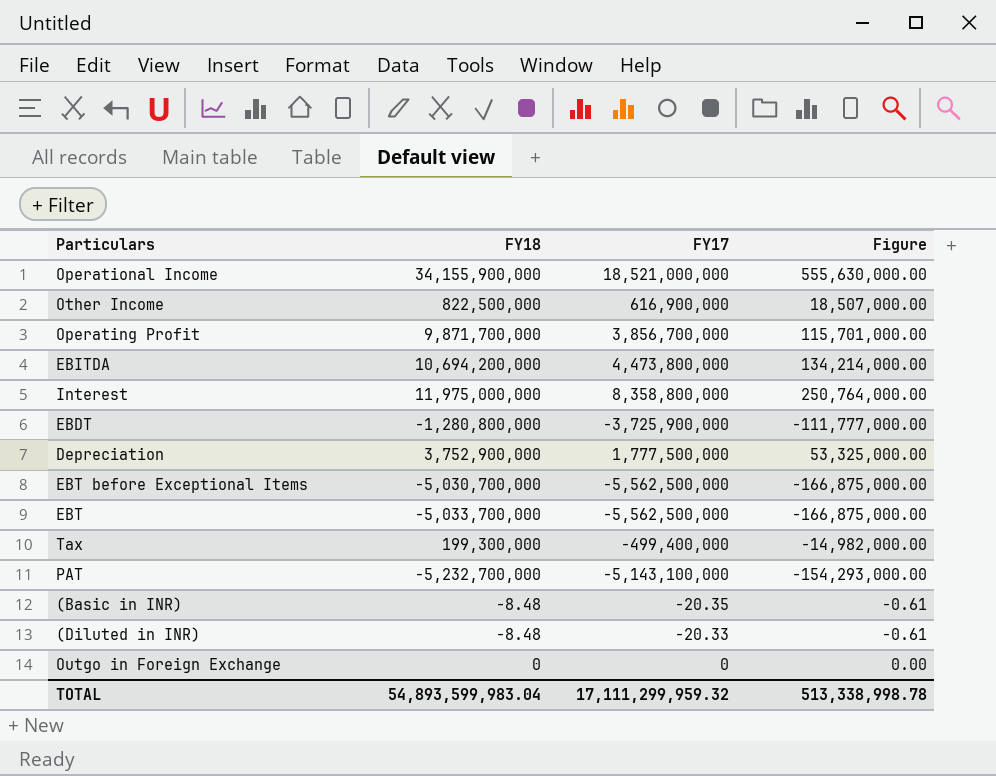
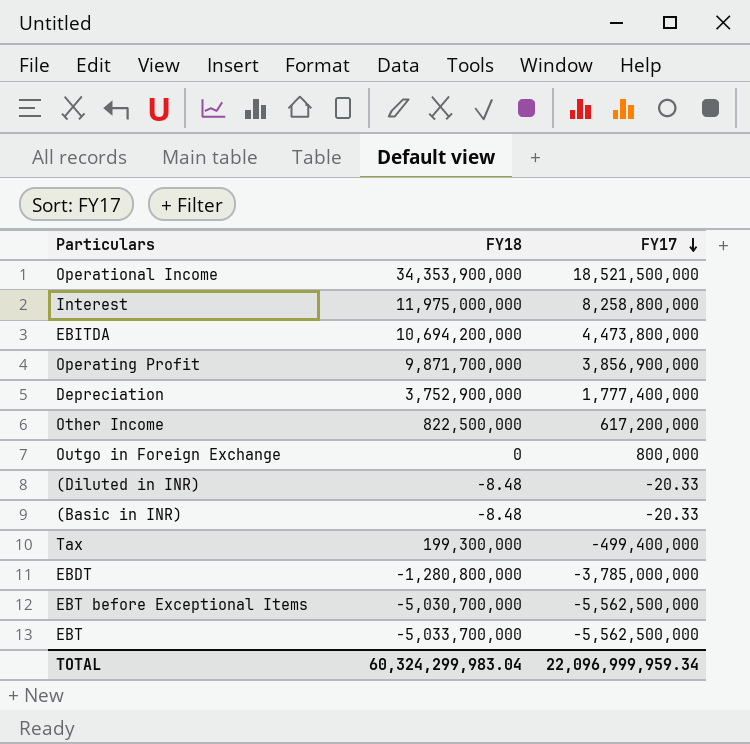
row order: none -> FY17 descending
column Figure | formula: [FY17] * 0.03 -> none
row PAT: -5,232,700,000 | -5,143,100,000 | -154,293,000.00 -> none
Operational Income | FY18: 34,155,900,000 -> 34,353,900,000
Operational Income | FY17: 18,521,000,000 -> 18,521,500,000
Interest | FY17: 8,358,800,000 -> 8,258,800,000
Operating Profit | FY17: 3,856,700,000 -> 3,856,900,000
Depreciation | FY17: 1,777,500,000 -> 1,777,400,000
Other Income | FY17: 616,900,000 -> 617,200,000
Outgo in Foreign Exchange | FY17: 0 -> 800,000
(Basic in INR) | FY17: -20.35 -> -20.33
EBDT | FY17: -3,725,900,000 -> -3,785,000,000
TOTAL | FY18: 54,893,599,983.04 -> 60,324,299,983.04
TOTAL | FY17: 17,111,299,959.32 -> 22,096,999,959.34

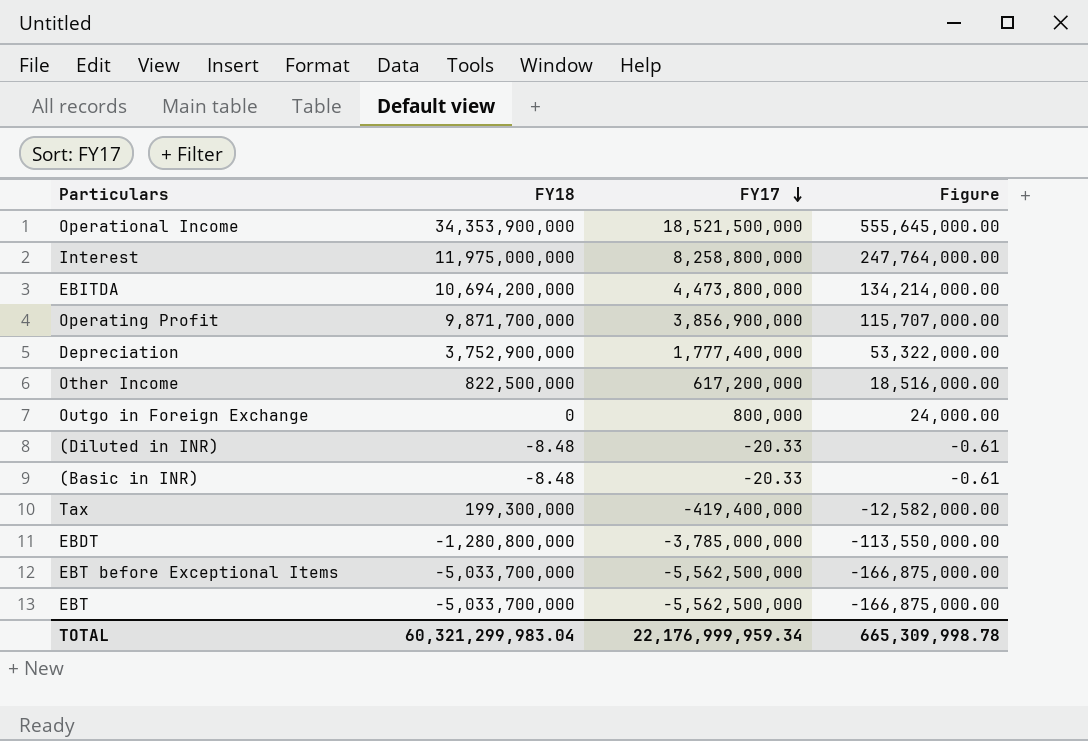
column Figure | formula: none -> [FY17] * 0.03
Tax | FY17: -499,400,000 -> -419,400,000
EBT before Exceptional Items | FY18: -5,030,700,000 -> -5,033,700,000
TOTAL | FY18: 60,324,299,983.04 -> 60,321,299,983.04
TOTAL | FY17: 22,096,999,959.34 -> 22,176,999,959.34

